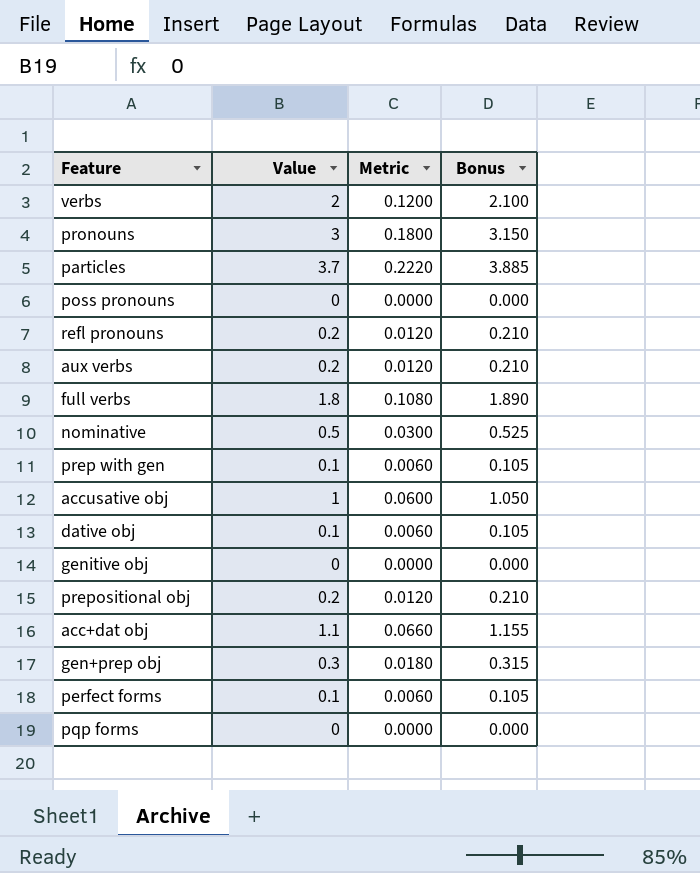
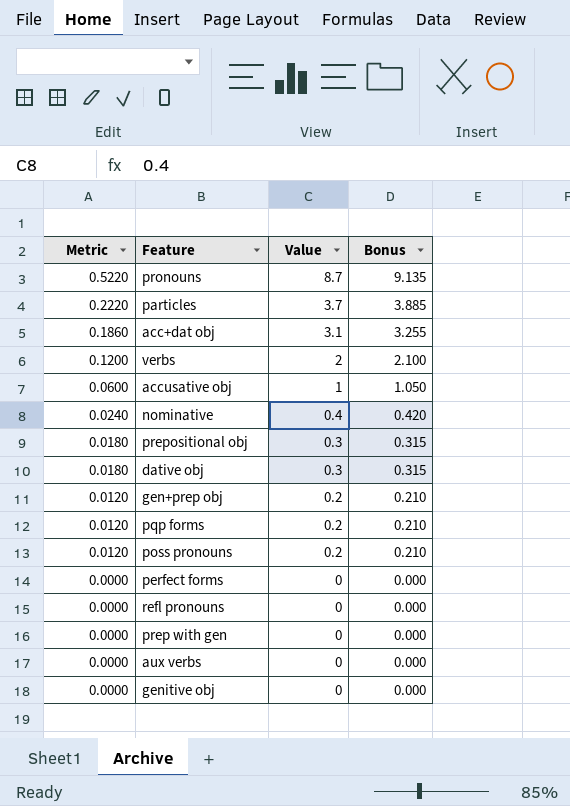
row order: none -> Metric descending
column Metric | position: 3 -> 1
row full verbs: 1.8 | 0.1080 | 1.890 -> none
pronouns | Metric: 0.1800 -> 0.5220
pronouns | Value: 3 -> 8.7
pronouns | Bonus: 3.150 -> 9.135
acc+dat obj | Metric: 0.0660 -> 0.1860
acc+dat obj | Value: 1.1 -> 3.1
acc+dat obj | Bonus: 1.155 -> 3.255
nominative | Metric: 0.0300 -> 0.0240
nominative | Value: 0.5 -> 0.4
nominative | Bonus: 0.525 -> 0.420
prepositional obj | Metric: 0.0120 -> 0.0180
prepositional obj | Value: 0.2 -> 0.3
prepositional obj | Bonus: 0.210 -> 0.315
dative obj | Metric: 0.0060 -> 0.0180
dative obj | Value: 0.1 -> 0.3
dative obj | Bonus: 0.105 -> 0.315
gen+prep obj | Metric: 0.0180 -> 0.0120
gen+prep obj | Value: 0.3 -> 0.2
gen+prep obj | Bonus: 0.315 -> 0.210
pqp forms | Metric: 0.0000 -> 0.0120
pqp forms | Value: 0 -> 0.2
pqp forms | Bonus: 0.000 -> 0.210
poss pronouns | Metric: 0.0000 -> 0.0120
poss pronouns | Value: 0 -> 0.2
poss pronouns | Bonus: 0.000 -> 0.210
perfect forms | Metric: 0.0060 -> 0.0000
perfect forms | Value: 0.1 -> 0
perfect forms | Bonus: 0.105 -> 0.000
refl pronouns | Metric: 0.0120 -> 0.0000
refl pronouns | Value: 0.2 -> 0
refl pronouns | Bonus: 0.210 -> 0.000
prep with gen | Metric: 0.0060 -> 0.0000
prep with gen | Value: 0.1 -> 0
prep with gen | Bonus: 0.105 -> 0.000
aux verbs | Metric: 0.0120 -> 0.0000
aux verbs | Value: 0.2 -> 0
aux verbs | Bonus: 0.210 -> 0.000

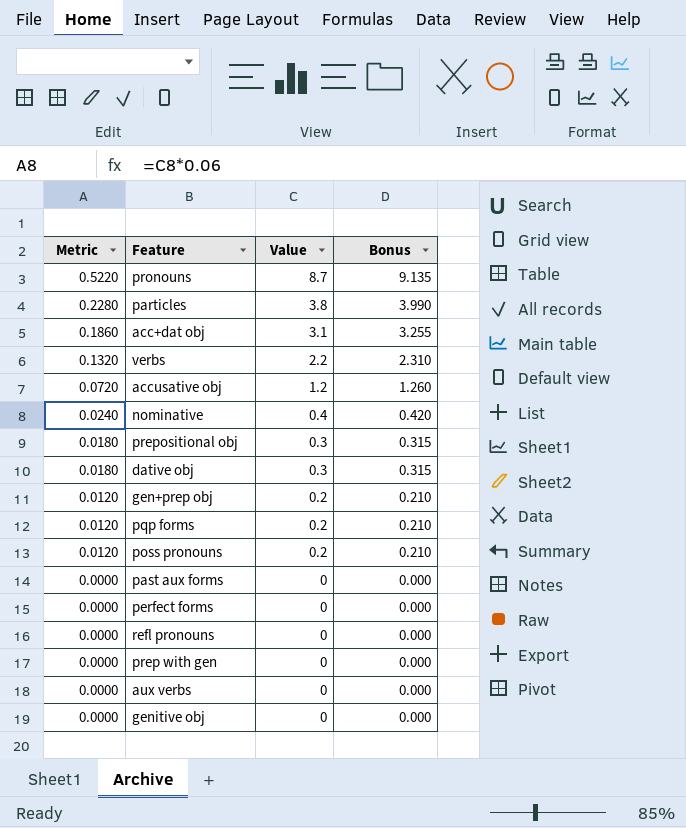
particles | Metric: 0.2220 -> 0.2280
particles | Value: 3.7 -> 3.8
particles | Bonus: 3.885 -> 3.990
verbs | Metric: 0.1200 -> 0.1320
verbs | Value: 2 -> 2.2
verbs | Bonus: 2.100 -> 2.310
accusative obj | Metric: 0.0600 -> 0.0720
accusative obj | Value: 1 -> 1.2
accusative obj | Bonus: 1.050 -> 1.260
row past aux forms: none -> 0.0000 | 0 | 0.000

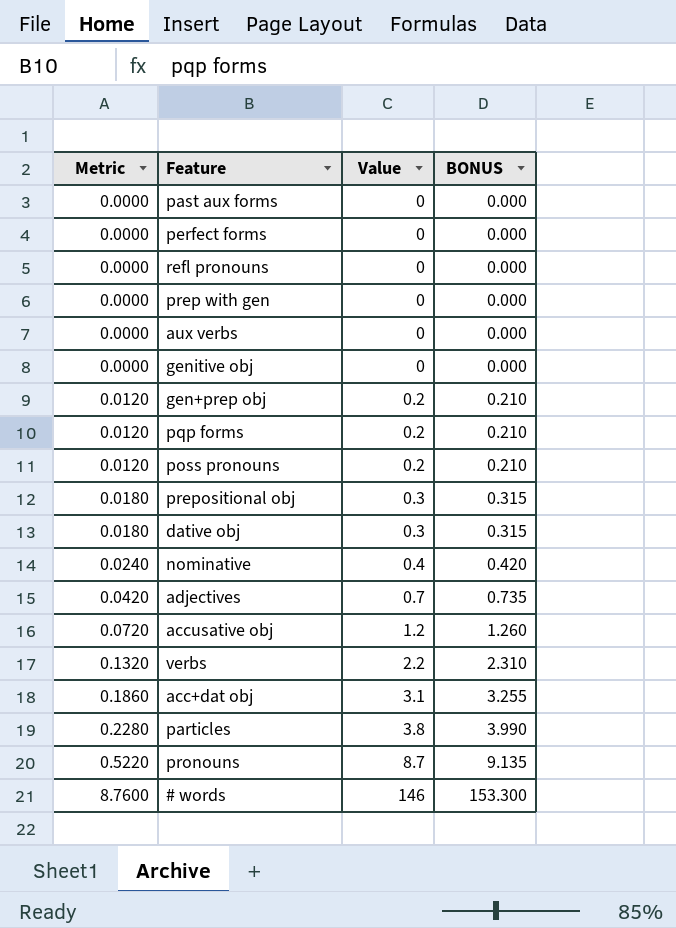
row order: Metric descending -> Metric ascending
column name: Bonus -> BONUS
row adjectives: none -> 0.0420 | 0.7 | 0.735
row # words: none -> 8.7600 | 146 | 153.300

